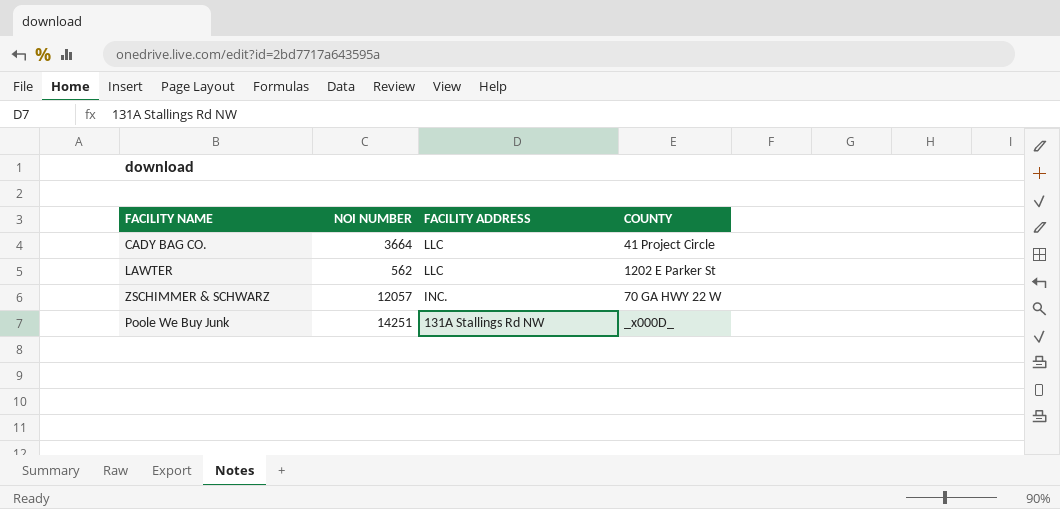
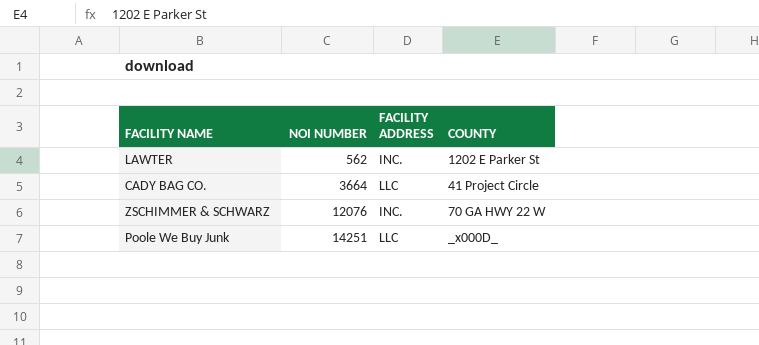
row order: FACILITY ADDRESS descending -> NOI NUMBER ascending
LAWTER | FACILITY ADDRESS: LLC -> INC.
ZSCHIMMER & SCHWARZ | NOI NUMBER: 12057 -> 12076
Poole We Buy Junk | FACILITY ADDRESS: 131A Stallings Rd NW -> LLC

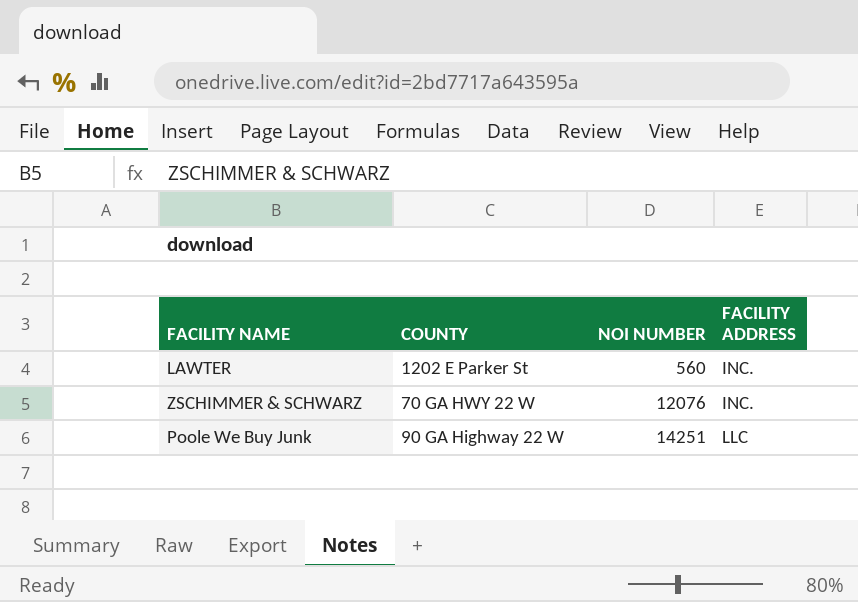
column COUNTY | position: 4 -> 2
row CADY BAG CO.: 3664 | LLC | 41 Project Circle -> none
LAWTER | NOI NUMBER: 562 -> 560
Poole We Buy Junk | COUNTY: _x000D_ -> 90 GA Highway 22 W

